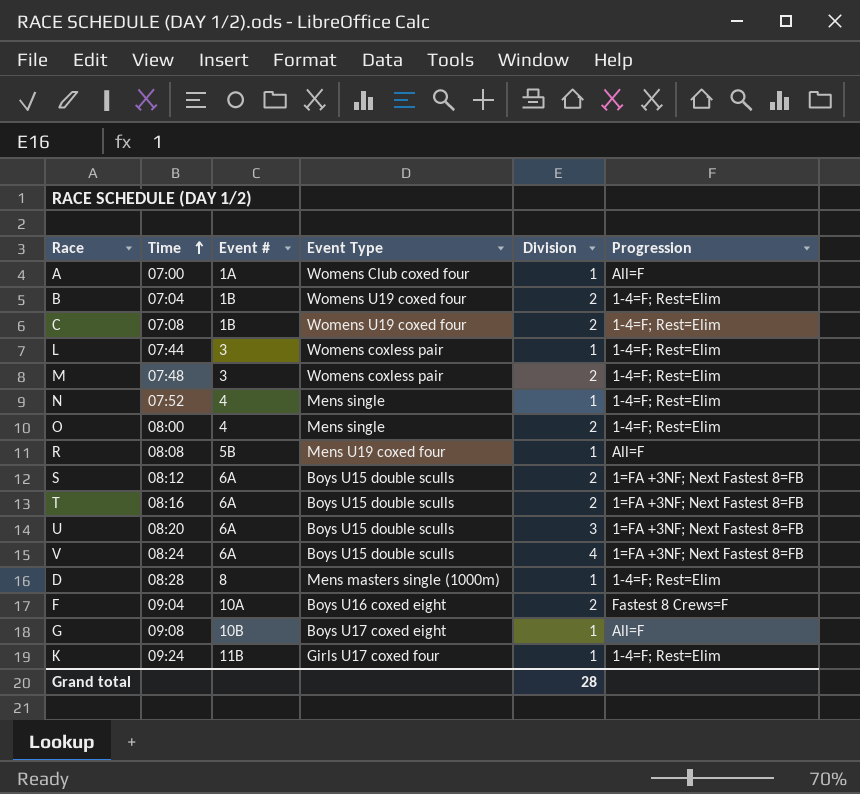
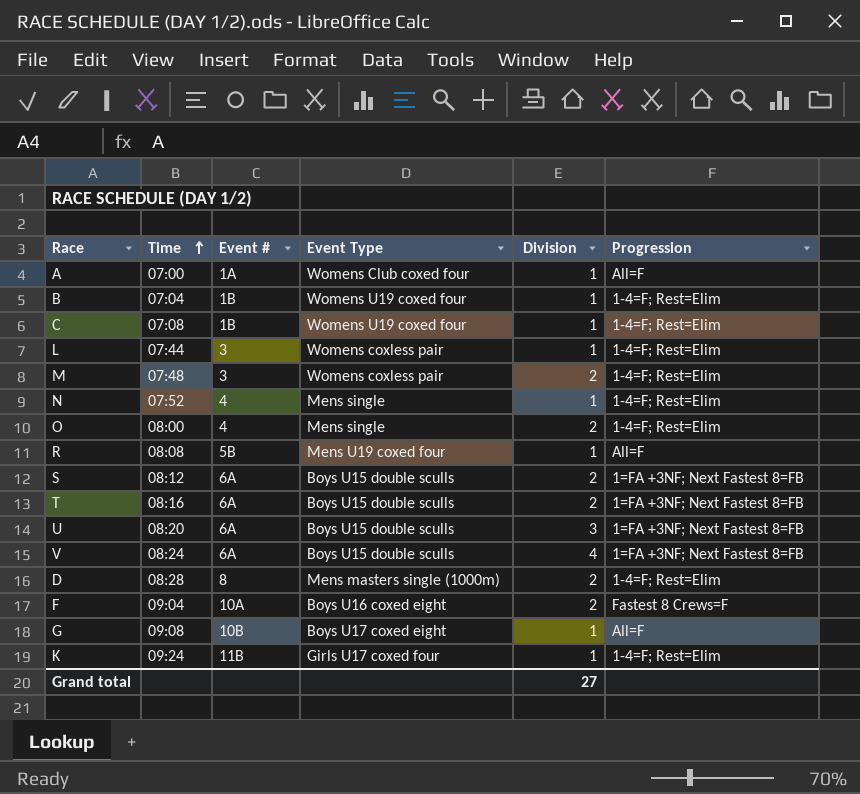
B | Division: 2 -> 1
C | Division: 2 -> 1
D | Division: 1 -> 2
Grand total | Division: 28 -> 27

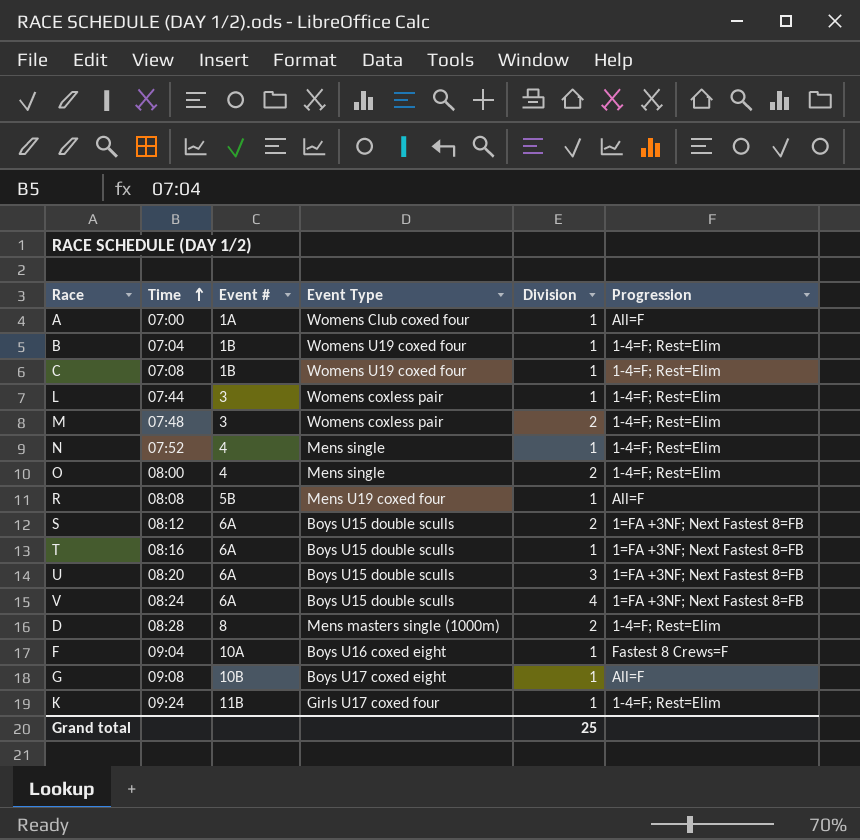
T | Division: 2 -> 1
F | Division: 2 -> 1
Grand total | Division: 27 -> 25

